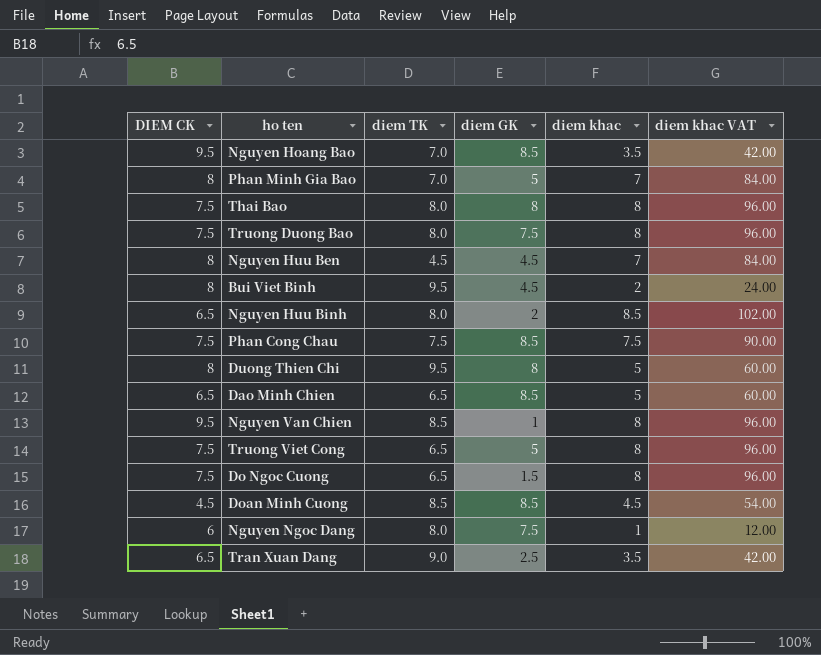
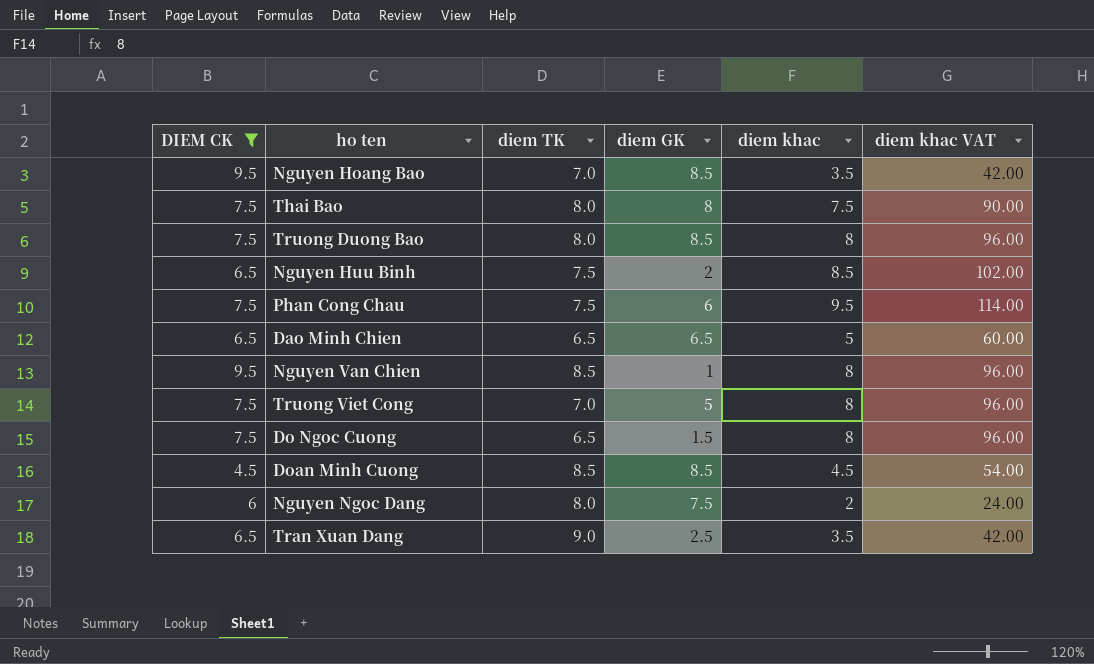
filter: none -> DIEM CK != 8
Thai Bao | diem khac: 8 -> 7.5
Thai Bao | diem khac VAT: 96.00 -> 90.00
Truong Duong Bao | diem GK: 7.5 -> 8.5
Nguyen Huu Binh | diem TK: 8.0 -> 7.5
Phan Cong Chau | diem GK: 8.5 -> 6
Phan Cong Chau | diem khac: 7.5 -> 9.5
Phan Cong Chau | diem khac VAT: 90.00 -> 114.00
Dao Minh Chien | diem GK: 8.5 -> 6.5
Truong Viet Cong | diem TK: 6.5 -> 7.0
Nguyen Ngoc Dang | diem khac: 1 -> 2
Nguyen Ngoc Dang | diem khac VAT: 12.00 -> 24.00

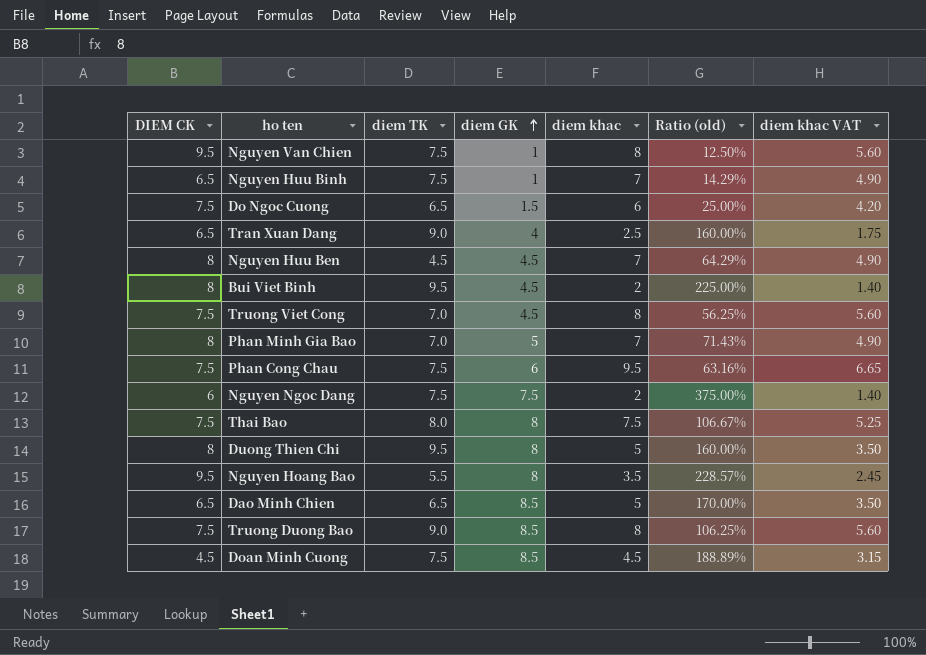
filter: DIEM CK != 8 -> none
row order: none -> diem GK ascending
column Ratio (old) | formula: none -> [diem GK] / [diem khac]
column diem khac VAT | formula: [diem khac] * 12 -> [diem khac] * 0.7
Nguyen Van Chien | diem TK: 8.5 -> 7.5
Nguyen Huu Binh | diem GK: 2 -> 1
Nguyen Huu Binh | diem khac: 8.5 -> 7
Do Ngoc Cuong | diem khac: 8 -> 6
Tran Xuan Dang | diem GK: 2.5 -> 4
Tran Xuan Dang | diem khac: 3.5 -> 2.5
Truong Viet Cong | diem GK: 5 -> 4.5
Nguyen Ngoc Dang | diem TK: 8.0 -> 7.5
Nguyen Hoang Bao | diem TK: 7.0 -> 5.5
Nguyen Hoang Bao | diem GK: 8.5 -> 8
Dao Minh Chien | diem GK: 6.5 -> 8.5
Truong Duong Bao | diem TK: 8.0 -> 9.0
Doan Minh Cuong | diem TK: 8.5 -> 7.5

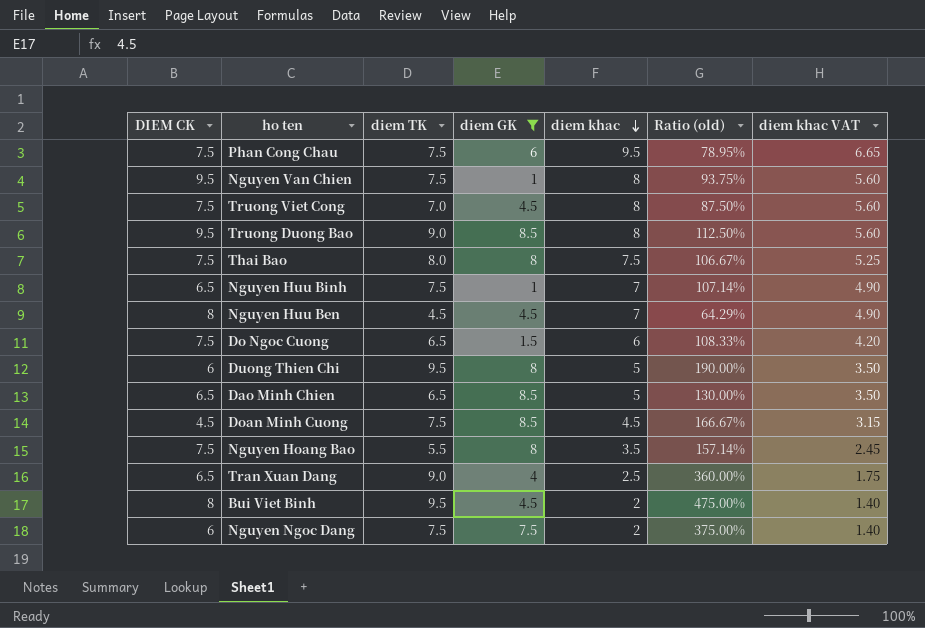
filter: none -> diem GK != 5
row order: diem GK ascending -> diem khac descending
column Ratio (old) | formula: [diem GK] / [diem khac] -> [diem TK] / [diem khac]
Truong Duong Bao | DIEM CK: 7.5 -> 9.5
Duong Thien Chi | DIEM CK: 8 -> 6
Nguyen Hoang Bao | DIEM CK: 9.5 -> 7.5

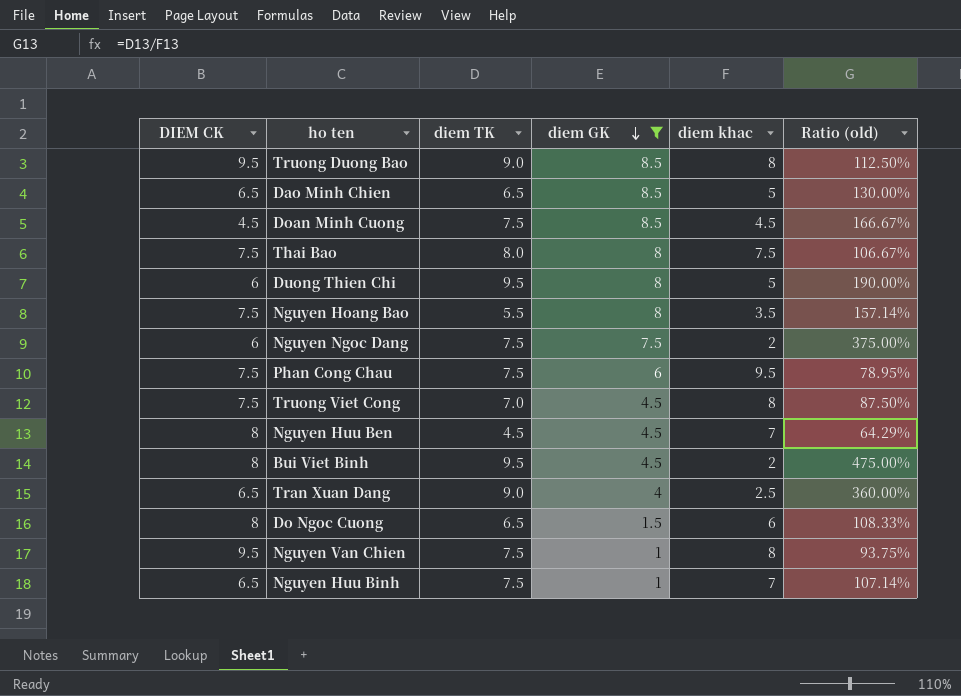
row order: diem khac descending -> diem GK descending
column diem khac VAT | formula: [diem khac] * 0.7 -> none
Do Ngoc Cuong | DIEM CK: 7.5 -> 8

